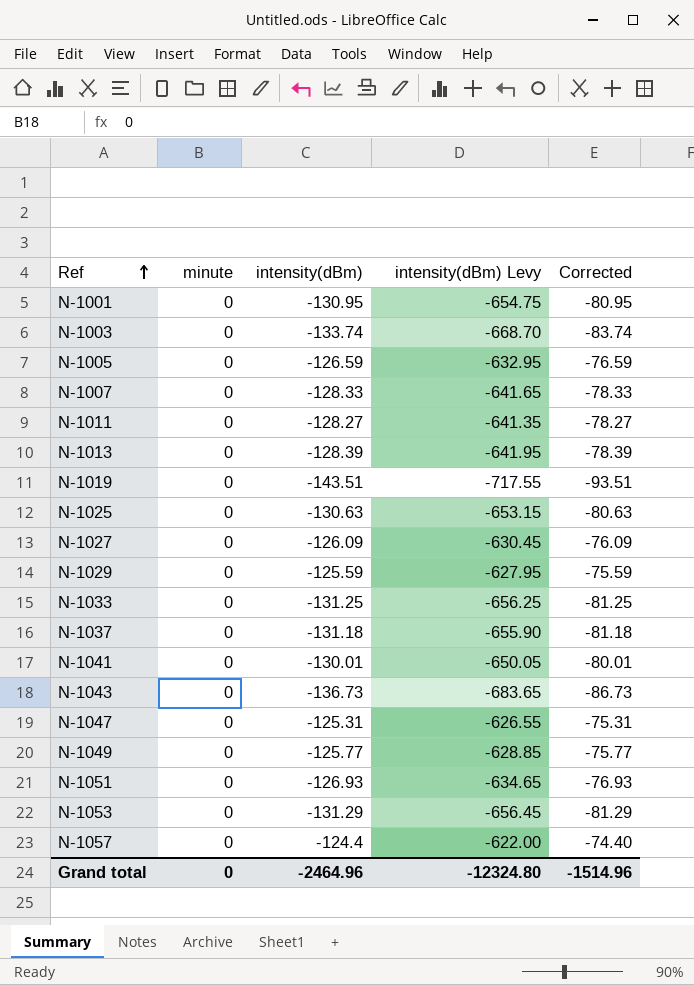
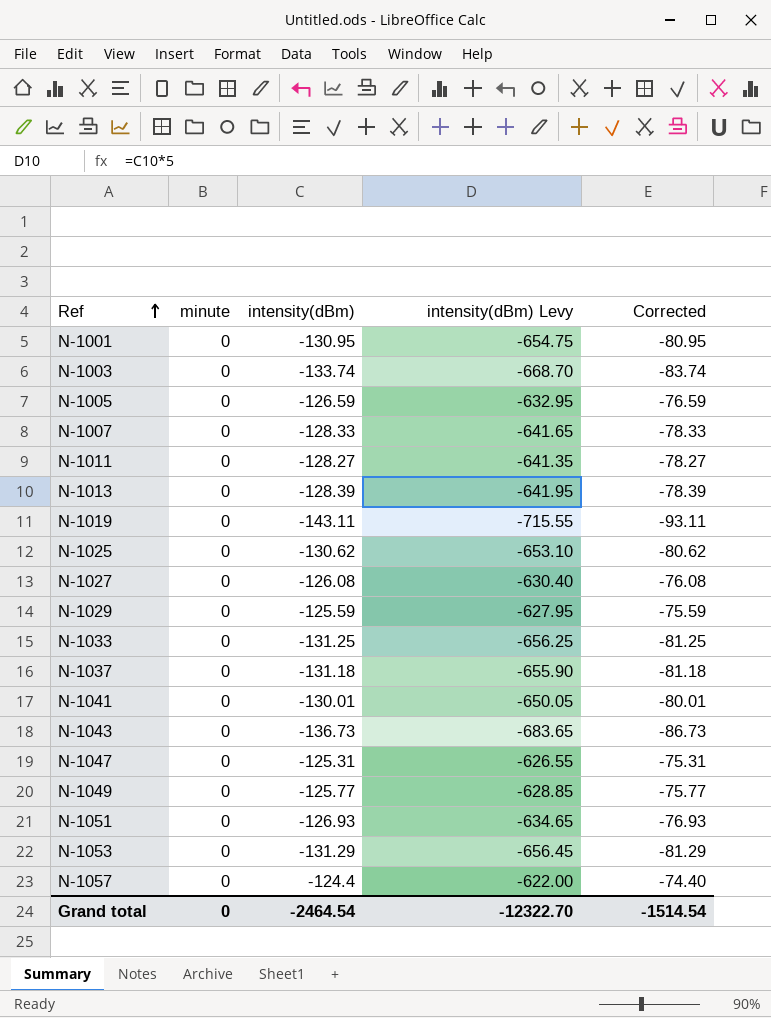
N-1019 | intensity(dBm): -143.51 -> -143.11
N-1019 | intensity(dBm) Levy: -717.55 -> -715.55
N-1019 | Corrected: -93.51 -> -93.11
N-1025 | intensity(dBm): -130.63 -> -130.62
N-1025 | intensity(dBm) Levy: -653.15 -> -653.10
N-1025 | Corrected: -80.63 -> -80.62
N-1027 | intensity(dBm): -126.09 -> -126.08
N-1027 | intensity(dBm) Levy: -630.45 -> -630.40
N-1027 | Corrected: -76.09 -> -76.08
Grand total | intensity(dBm): -2464.96 -> -2464.54
Grand total | intensity(dBm) Levy: -12324.80 -> -12322.70
Grand total | Corrected: -1514.96 -> -1514.54

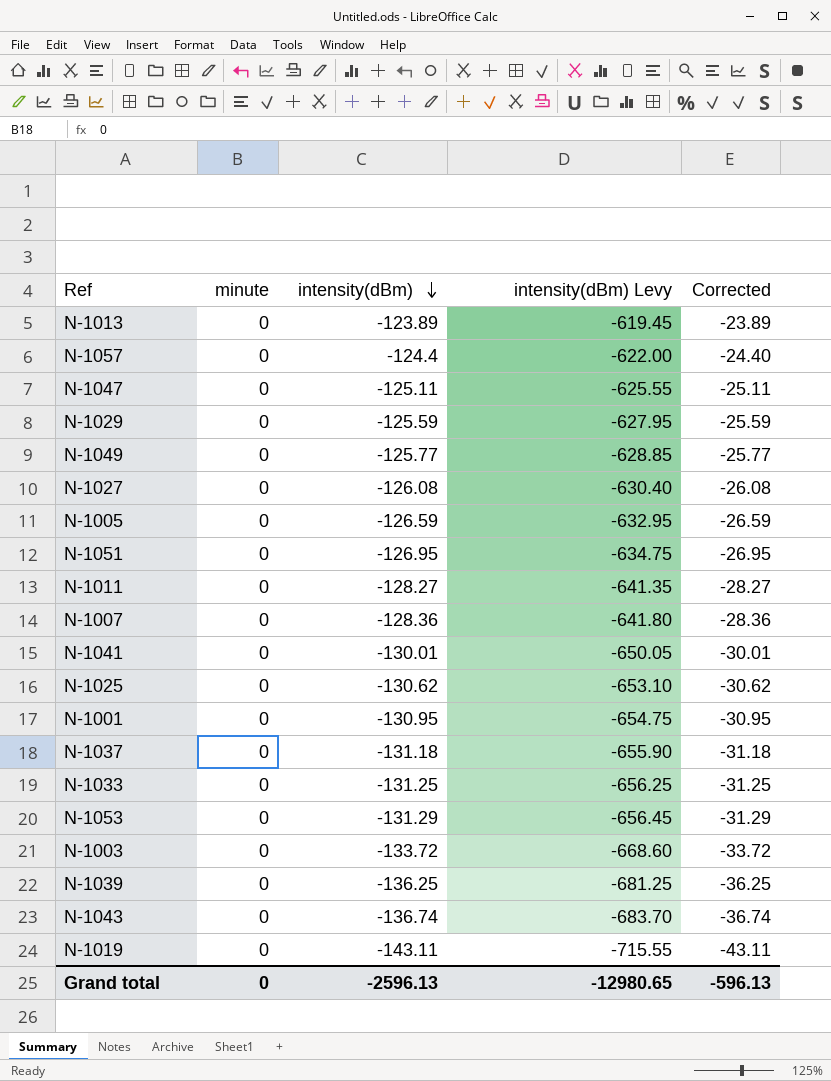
row order: Ref ascending -> intensity(dBm) descending
column Corrected | formula: [intensity(dBm)] + 50 -> [intensity(dBm)] + 100
N-1013 | intensity(dBm): -128.39 -> -123.89
N-1013 | intensity(dBm) Levy: -641.95 -> -619.45
N-1047 | intensity(dBm): -125.31 -> -125.11
N-1047 | intensity(dBm) Levy: -626.55 -> -625.55
N-1051 | intensity(dBm): -126.93 -> -126.95
N-1051 | intensity(dBm) Levy: -634.65 -> -634.75
N-1007 | intensity(dBm): -128.33 -> -128.36
N-1007 | intensity(dBm) Levy: -641.65 -> -641.80
N-1003 | intensity(dBm): -133.74 -> -133.72
N-1003 | intensity(dBm) Levy: -668.70 -> -668.60
row N-1039: none -> 0 | -136.25 | -681.25 | -36.25
N-1043 | intensity(dBm): -136.73 -> -136.74
N-1043 | intensity(dBm) Levy: -683.65 -> -683.70
Grand total | intensity(dBm): -2464.54 -> -2596.13
Grand total | intensity(dBm) Levy: -12322.70 -> -12980.65
Grand total | Corrected: -1514.54 -> -596.13

